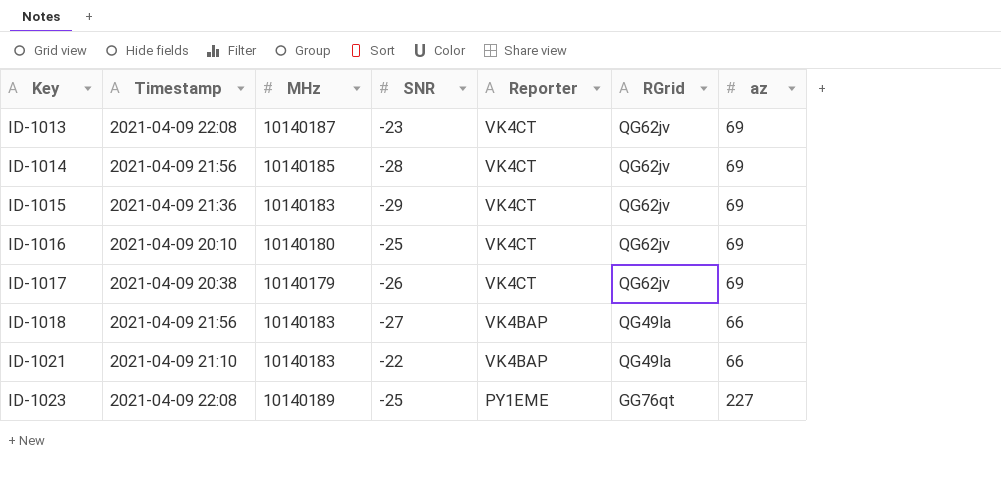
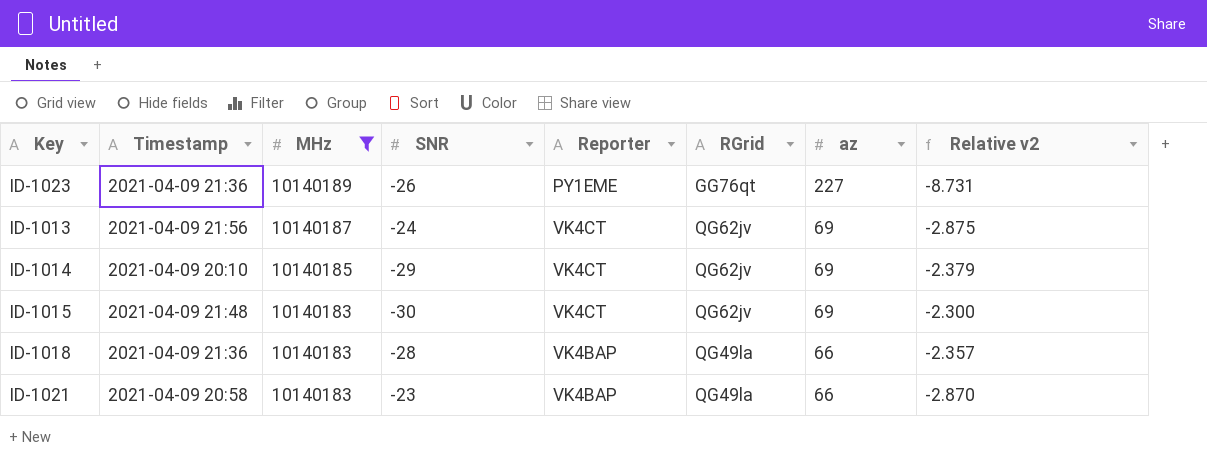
filter: none -> MHz >= 10140183
row order: Key ascending -> MHz descending
column Relative v2 | formula: none -> [az] / [SNR]
ID-1023 | Timestamp: 2021-04-09 22:08 -> 2021-04-09 21:36
ID-1023 | SNR: -25 -> -26
ID-1013 | Timestamp: 2021-04-09 22:08 -> 2021-04-09 21:56
ID-1013 | SNR: -23 -> -24
ID-1014 | Timestamp: 2021-04-09 21:56 -> 2021-04-09 20:10
ID-1014 | SNR: -28 -> -29
ID-1015 | Timestamp: 2021-04-09 21:36 -> 2021-04-09 21:48
ID-1015 | SNR: -29 -> -30
ID-1018 | Timestamp: 2021-04-09 21:56 -> 2021-04-09 21:36
ID-1018 | SNR: -27 -> -28
ID-1021 | Timestamp: 2021-04-09 21:10 -> 2021-04-09 20:58
ID-1021 | SNR: -22 -> -23

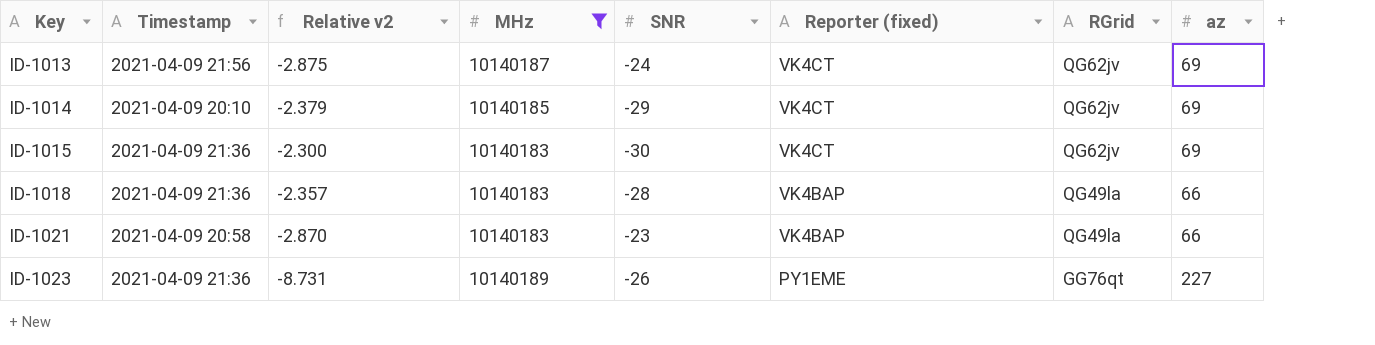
row order: MHz descending -> Key ascending
column Relative v2 | position: 8 -> 3
column name: Reporter -> Reporter (fixed)
ID-1015 | Timestamp: 2021-04-09 21:48 -> 2021-04-09 21:36

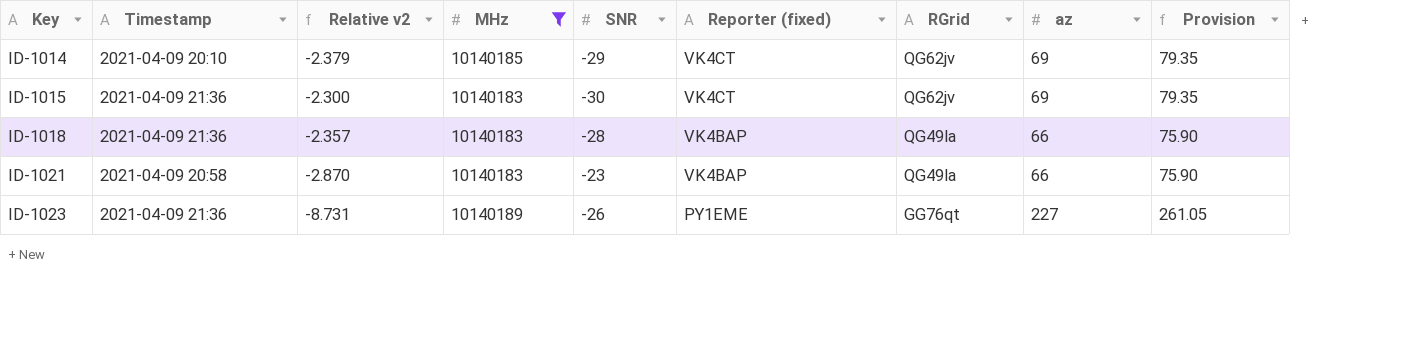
column Provision | formula: none -> [az] * 1.15
row ID-1013: 2021-04-09 21:56 | -2.875 | 10140187 | -24 | VK4CT | QG62jv | 69 -> none

